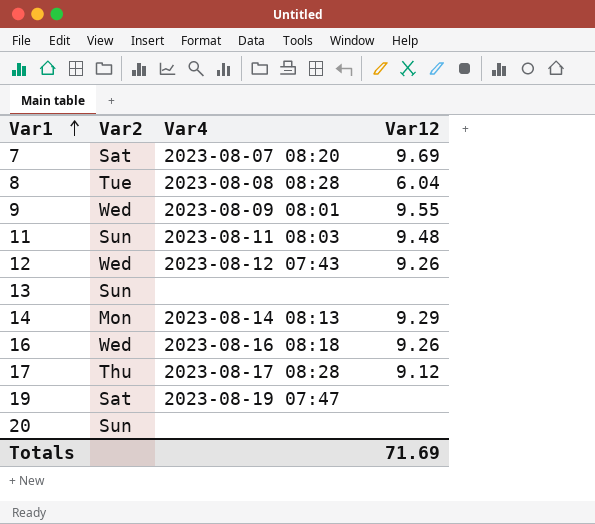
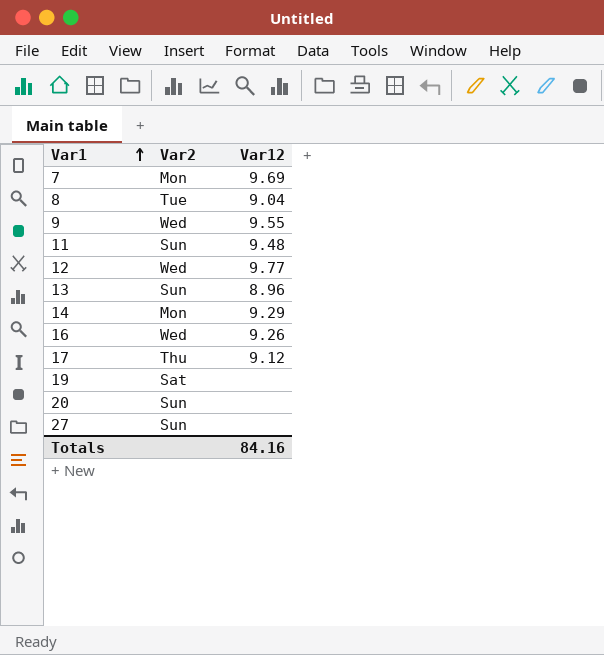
column Var4 | position: 3 -> none
7 | Var2: Sat -> Mon
8 | Var12: 6.04 -> 9.04
12 | Var12: 9.26 -> 9.77
13 | Var12: none -> 8.96
row 27: none -> Sun | none
Totals | Var12: 71.69 -> 84.16

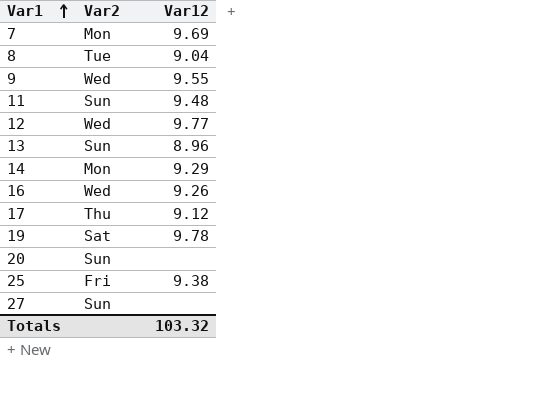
19 | Var12: none -> 9.78
row 25: none -> Fri | 9.38
Totals | Var12: 84.16 -> 103.32

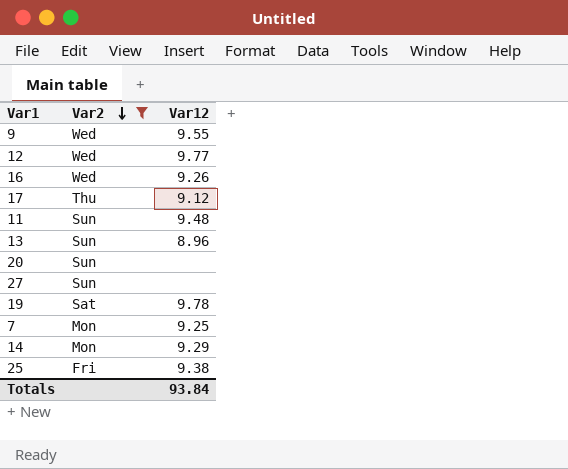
filter: none -> Var2 != Tue
row order: Var1 ascending -> Var2 descending
7 | Var12: 9.69 -> 9.25
Totals | Var12: 103.32 -> 93.84

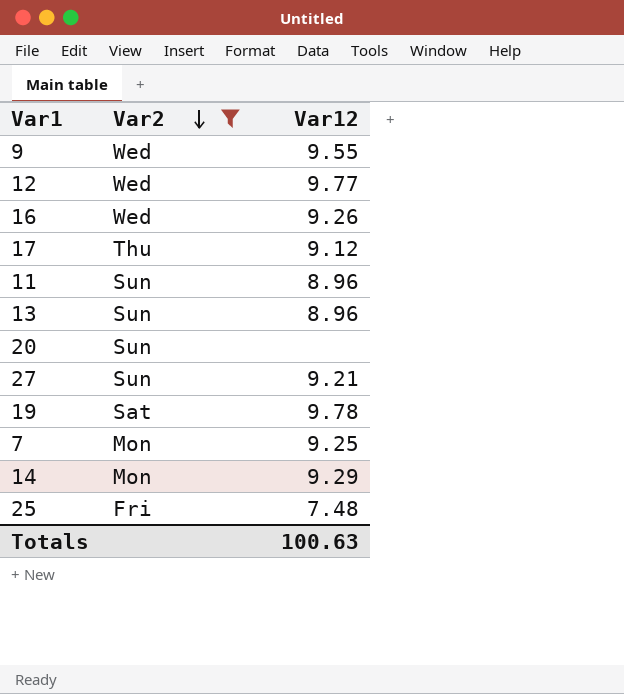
11 | Var12: 9.48 -> 8.96
27 | Var12: none -> 9.21
25 | Var12: 9.38 -> 7.48
Totals | Var12: 93.84 -> 100.63

